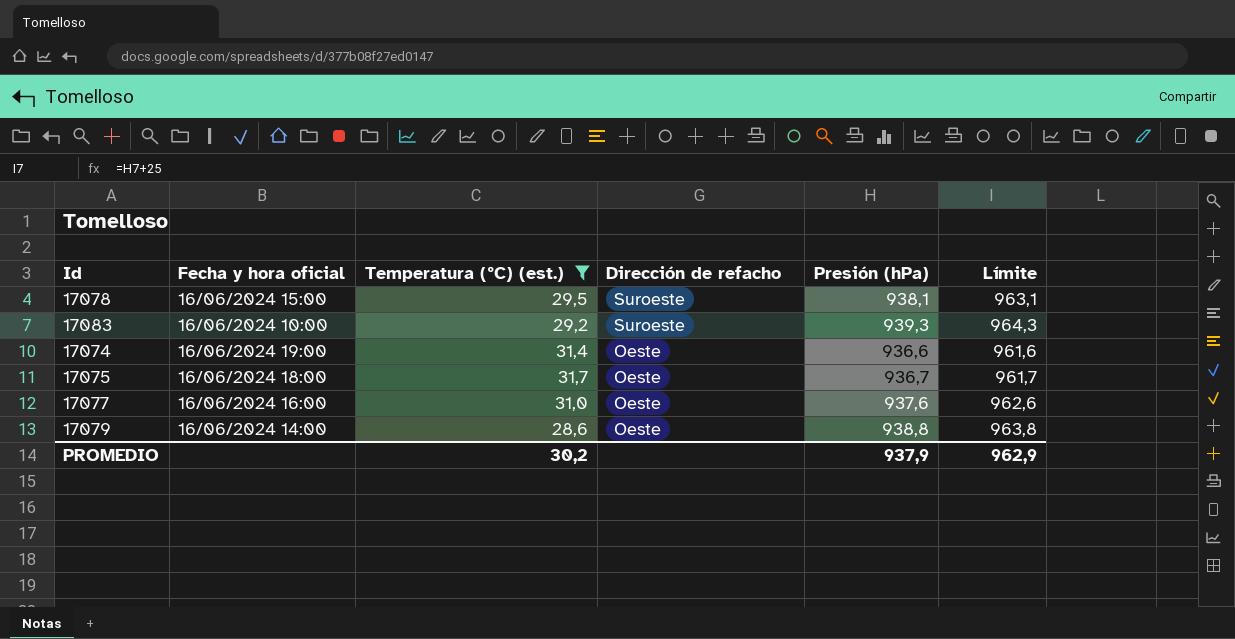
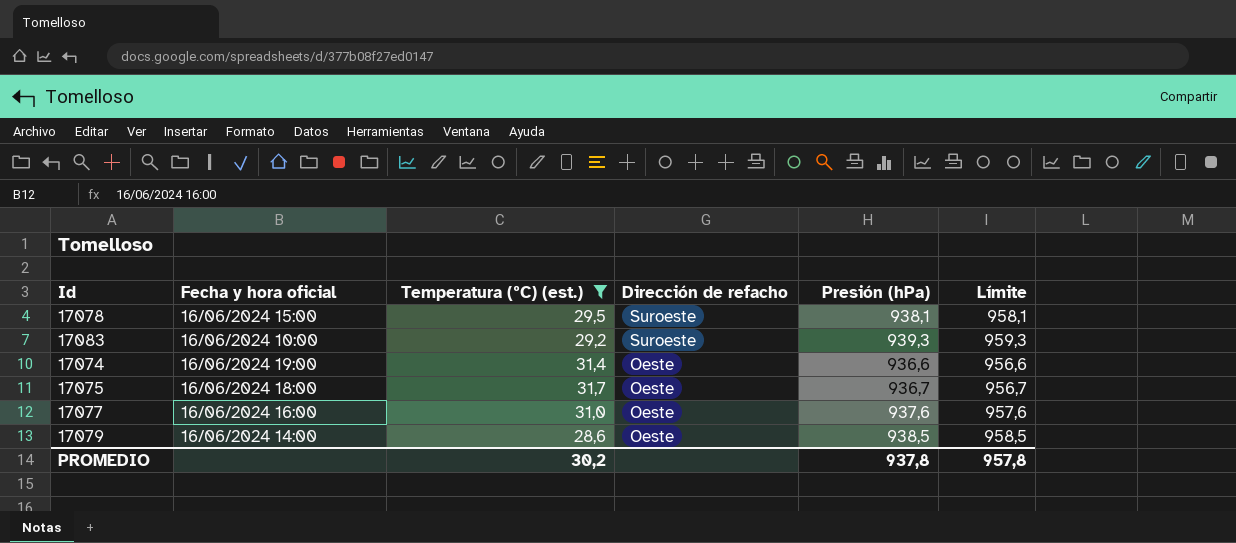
column Límite | formula: [Presión (hPa)] + 25 -> [Presión (hPa)] + 20
17079 | Presión (hPa): 938,8 -> 938,5
PROMEDIO | Presión (hPa): 937,9 -> 937,8
PROMEDIO | Límite: 962,9 -> 957,8

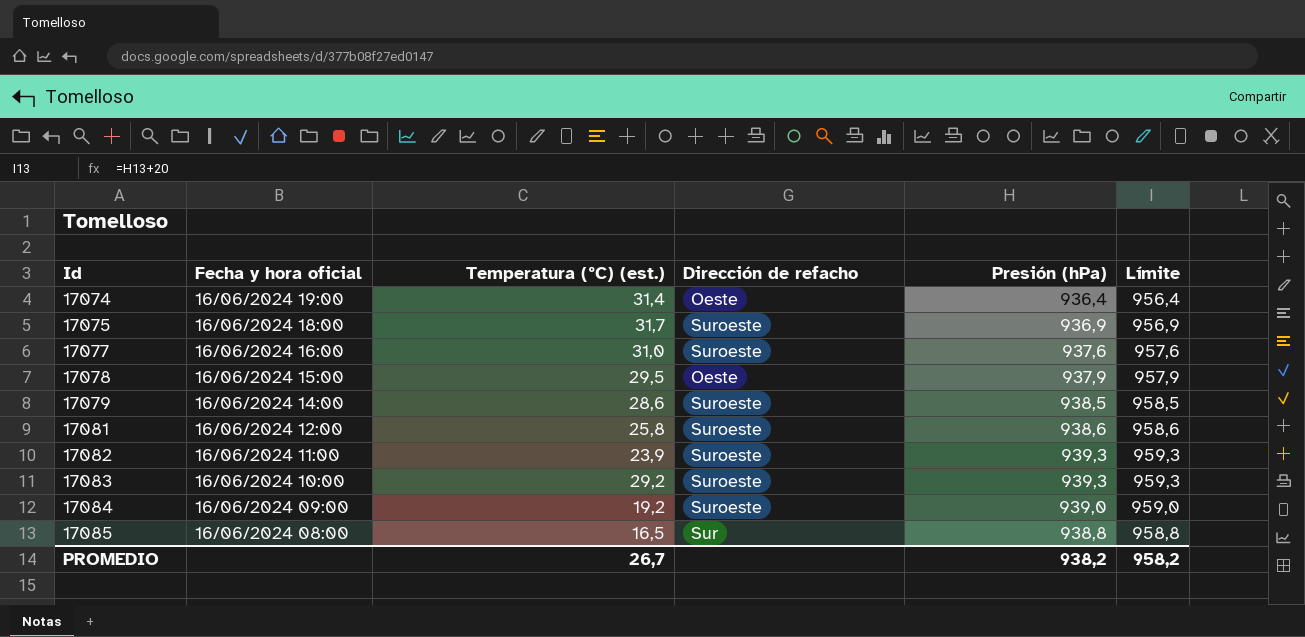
filter: Temperatura (ºC) (est.) >= 28,6 -> none
row order: Dirección de refacho descending -> Id ascending
17074 | Presión (hPa): 936,6 -> 936,4
17074 | Límite: 956,6 -> 956,4
17075 | Dirección de refacho: Oeste -> Suroeste
17075 | Presión (hPa): 936,7 -> 936,9
17075 | Límite: 956,7 -> 956,9
17077 | Dirección de refacho: Oeste -> Suroeste
17078 | Dirección de refacho: Suroeste -> Oeste
17078 | Presión (hPa): 938,1 -> 937,9
17078 | Límite: 958,1 -> 957,9
17079 | Dirección de refacho: Oeste -> Suroeste
PROMEDIO | Temperatura (ºC) (est.): 30,2 -> 26,7
PROMEDIO | Presión (hPa): 937,8 -> 938,2
PROMEDIO | Límite: 957,8 -> 958,2

